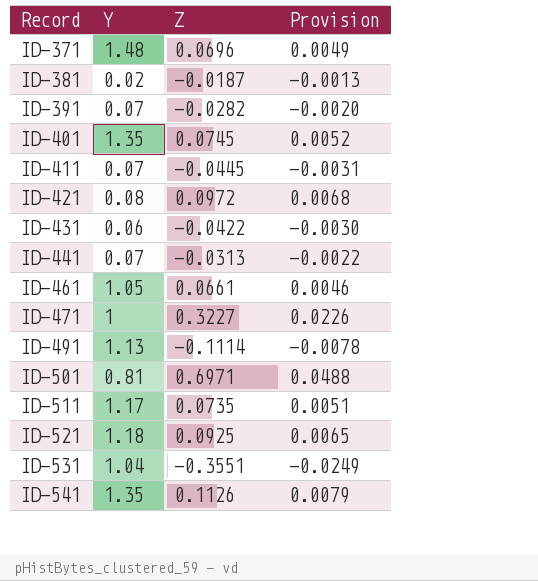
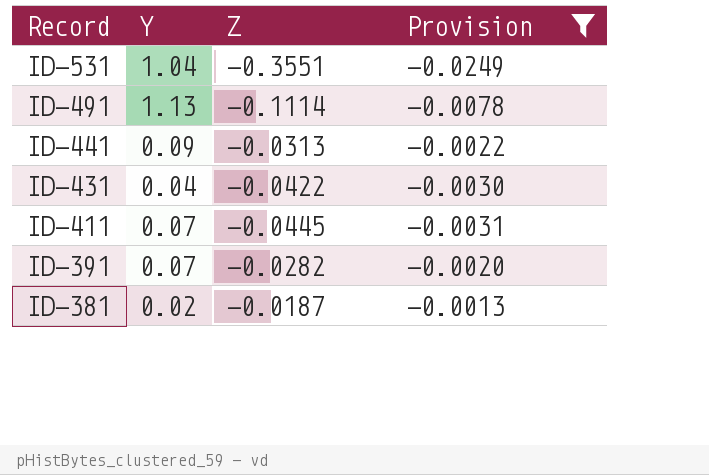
filter: none -> Provision <= -0.0013
row order: Record ascending -> Record descending
ID-441 | Y: 0.07 -> 0.09
ID-431 | Y: 0.06 -> 0.04

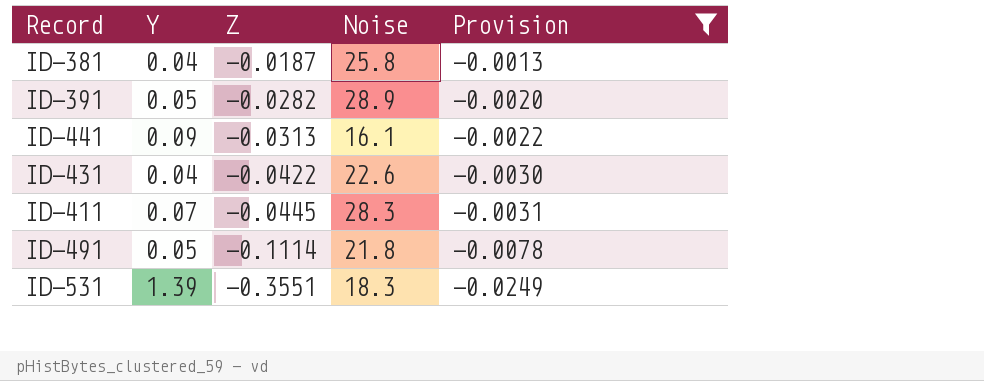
row order: Record descending -> Z descending
column Noise | position: none -> 4
ID-381 | Y: 0.02 -> 0.04
ID-391 | Y: 0.07 -> 0.05
ID-491 | Y: 1.13 -> 0.05
ID-531 | Y: 1.04 -> 1.39

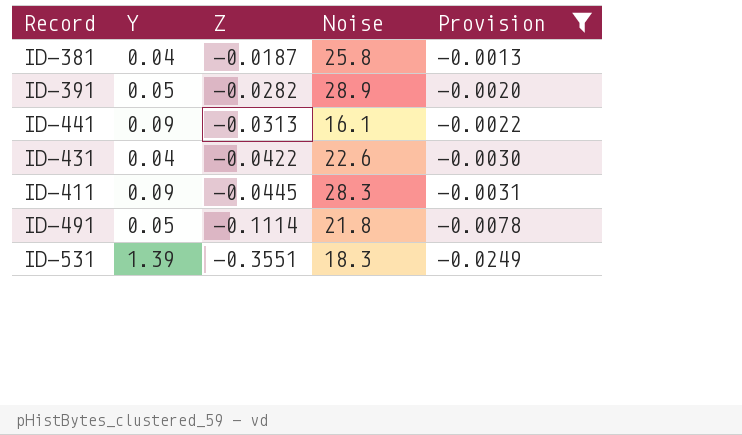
ID-411 | Y: 0.07 -> 0.09

